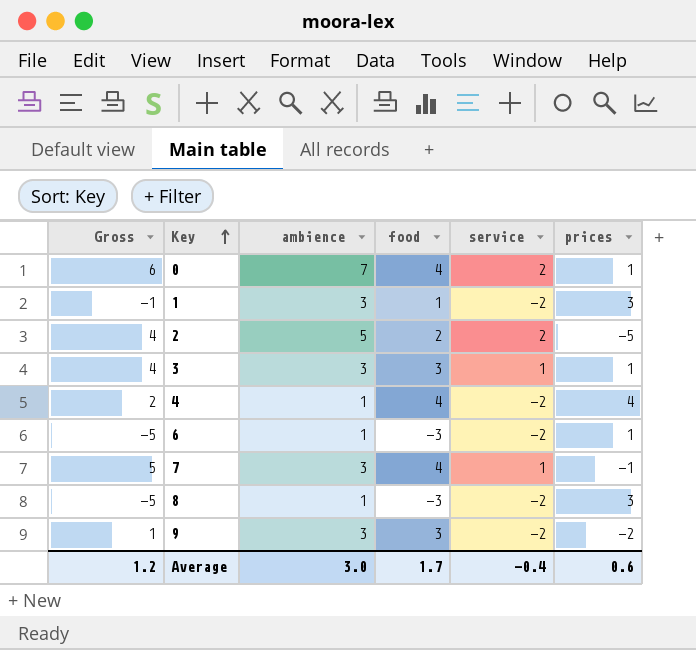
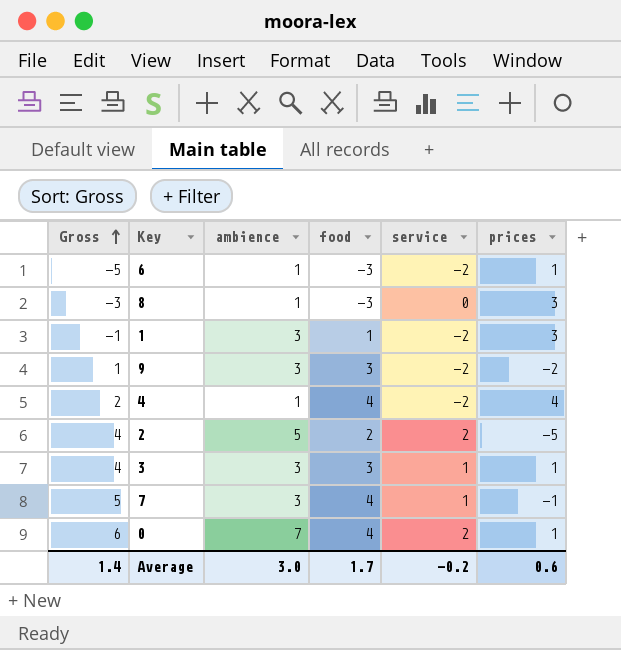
row order: Key ascending -> Gross ascending
8 | Gross: -5 -> -3
8 | service: -2 -> 0
Average | Gross: 1.2 -> 1.4
Average | service: -0.4 -> -0.2

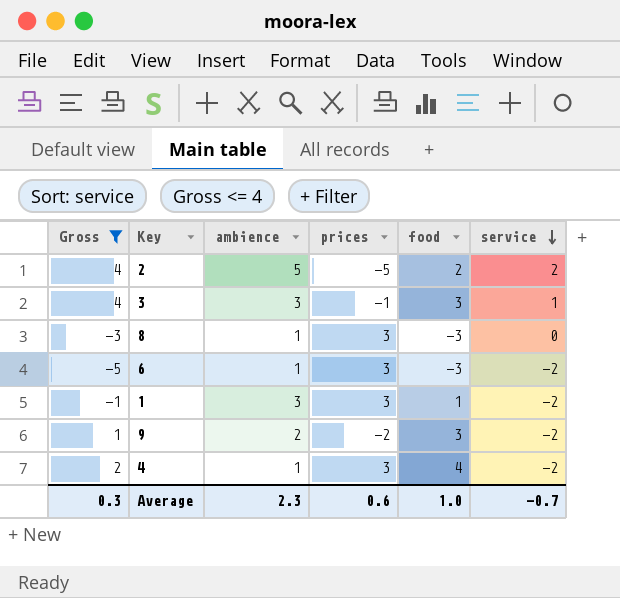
filter: none -> Gross <= 4
row order: Gross ascending -> service descending
column prices | position: 6 -> 4
3 | prices: 1 -> -1
6 | prices: 1 -> 3
9 | ambience: 3 -> 2
4 | prices: 4 -> 3
Average | Gross: 1.4 -> 0.3
Average | ambience: 3.0 -> 2.3
Average | food: 1.7 -> 1.0
Average | service: -0.2 -> -0.7

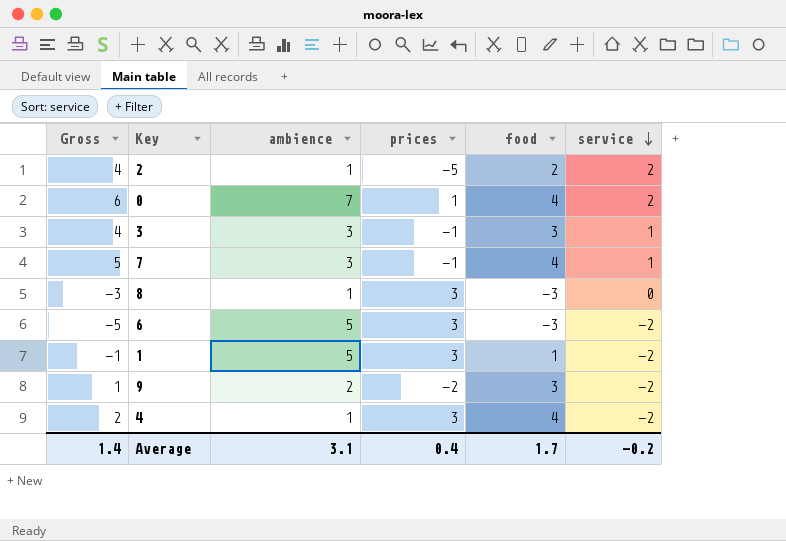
filter: Gross <= 4 -> none
2 | ambience: 5 -> 1
6 | ambience: 1 -> 5
1 | ambience: 3 -> 5
Average | Gross: 0.3 -> 1.4
Average | ambience: 2.3 -> 3.1
Average | prices: 0.6 -> 0.4
Average | food: 1.0 -> 1.7
Average | service: -0.7 -> -0.2

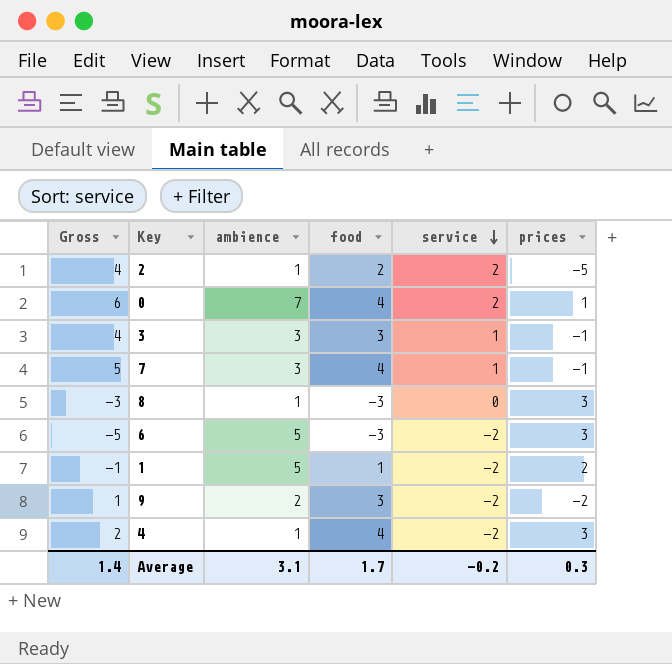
column prices | position: 4 -> 6
1 | prices: 3 -> 2
Average | prices: 0.4 -> 0.3

